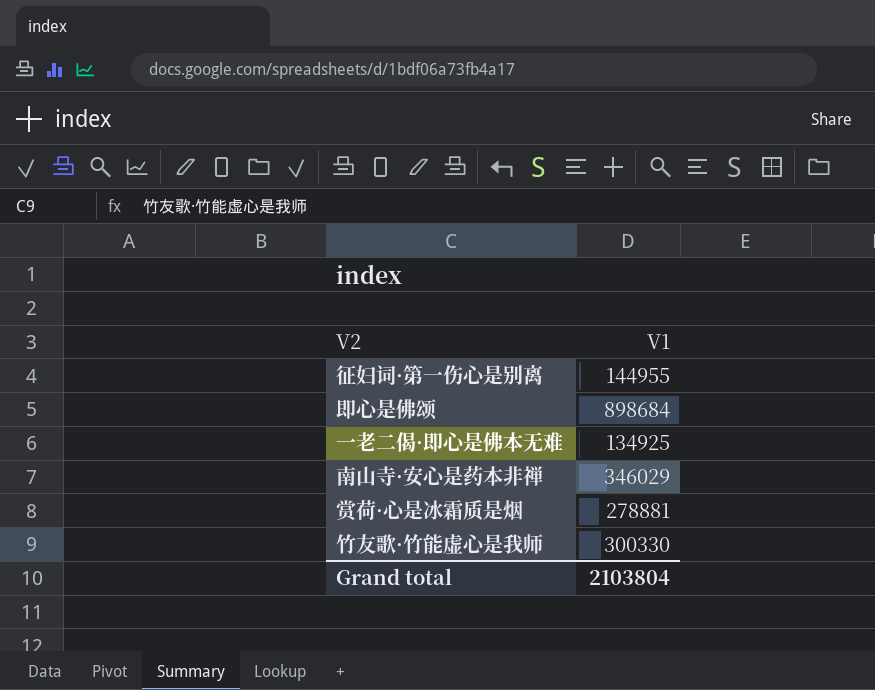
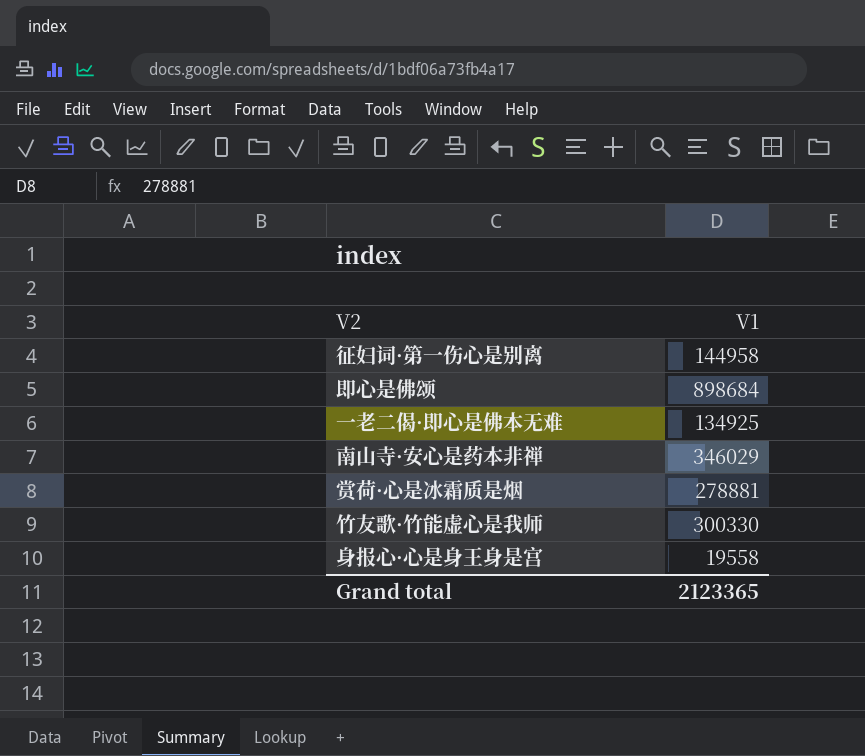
征妇词·第一伤心是别离 | V1: 144955 -> 144958
row 身报心·心是身王身是宫: none -> 19558
Grand total | V1: 2103804 -> 2123365

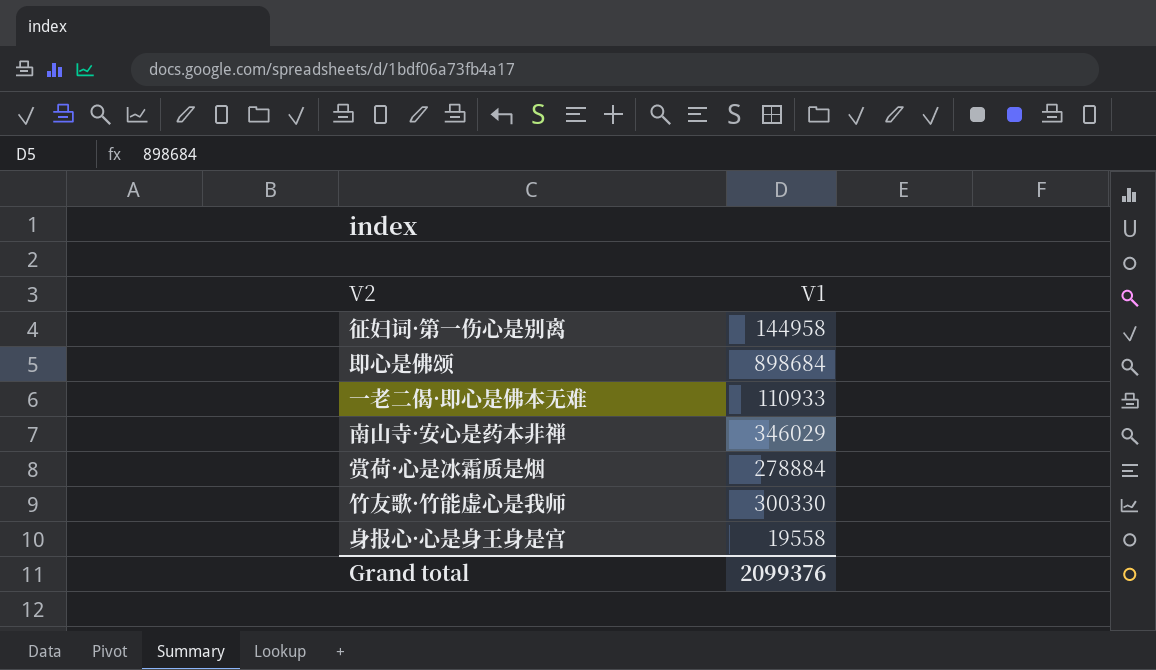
一老二偈·即心是佛本无难 | V1: 134925 -> 110933
赏荷·心是冰霜质是烟 | V1: 278881 -> 278884
Grand total | V1: 2123365 -> 2099376

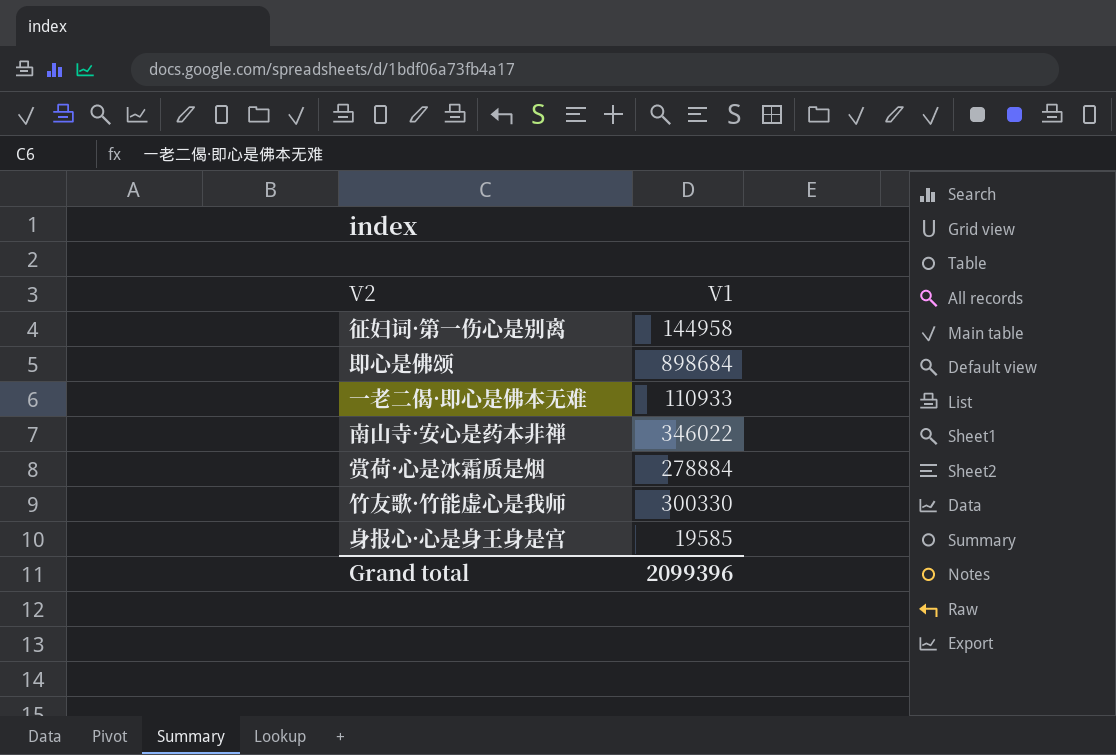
南山寺·安心是药本非禅 | V1: 346029 -> 346022
身报心·心是身王身是宫 | V1: 19558 -> 19585
Grand total | V1: 2099376 -> 2099396

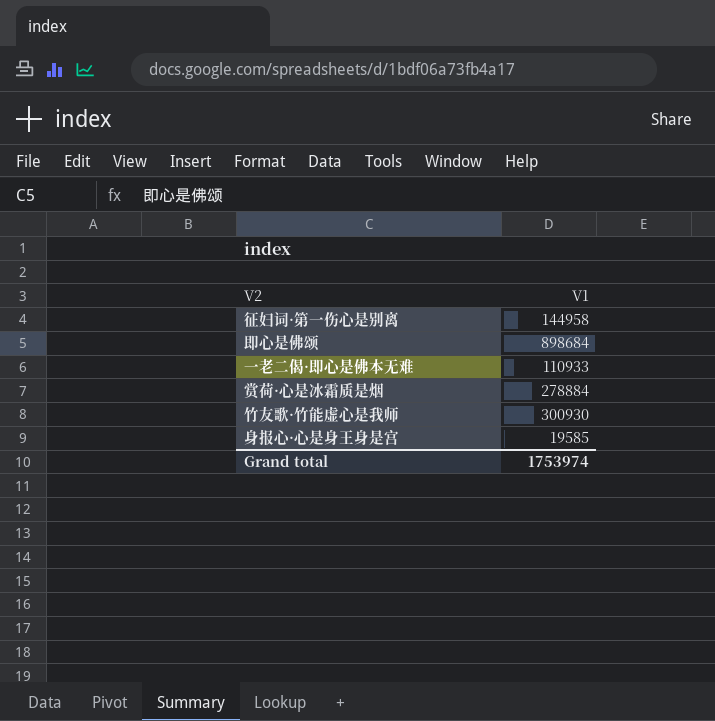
row 南山寺·安心是药本非禅: 346022 -> none
竹友歌·竹能虚心是我师 | V1: 300330 -> 300930
Grand total | V1: 2099396 -> 1753974

